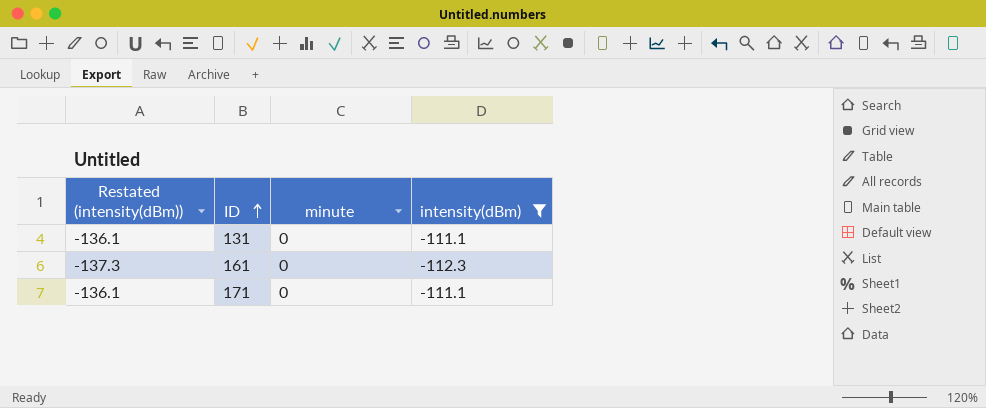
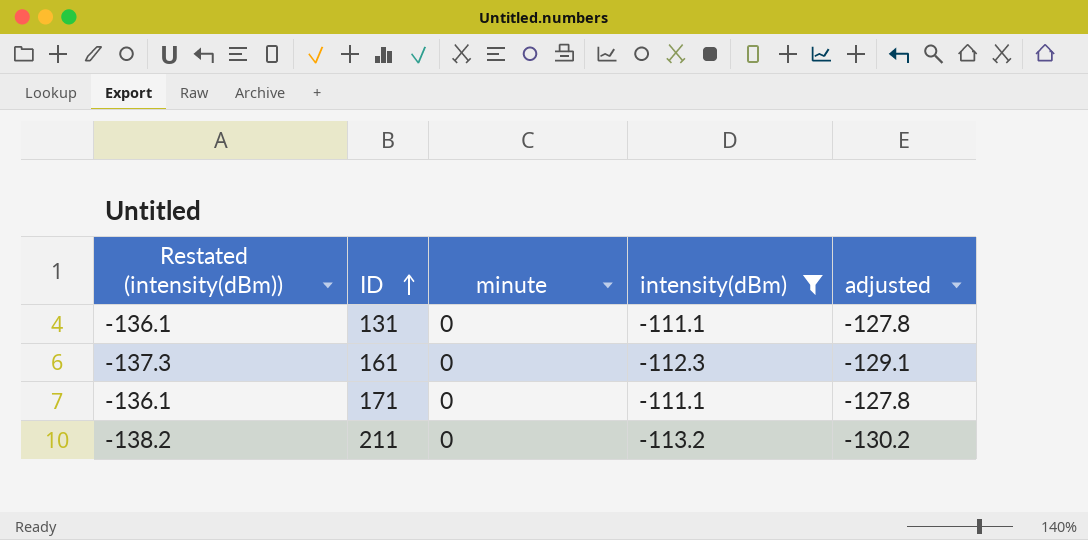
column adjusted | formula: none -> [intensity(dBm)] * 1.15
row 211: none -> -138.2 | 0 | -113.2 | -130.2

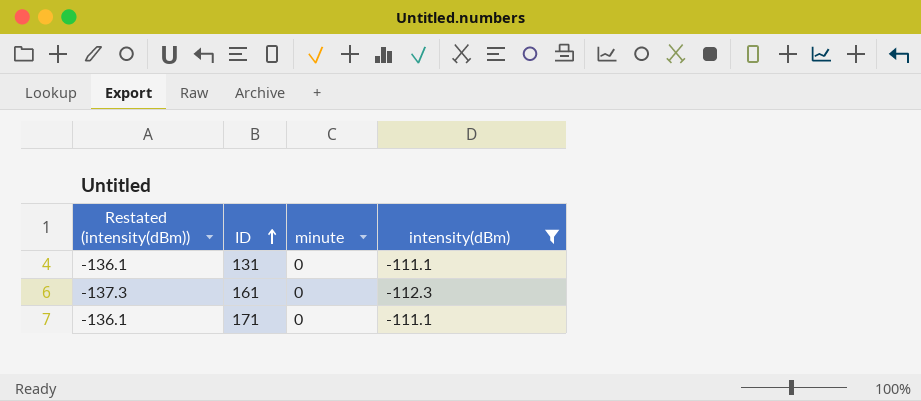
column adjusted | formula: [intensity(dBm)] * 1.15 -> none
row 211: -138.2 | 0 | -113.2 | -130.2 -> none

